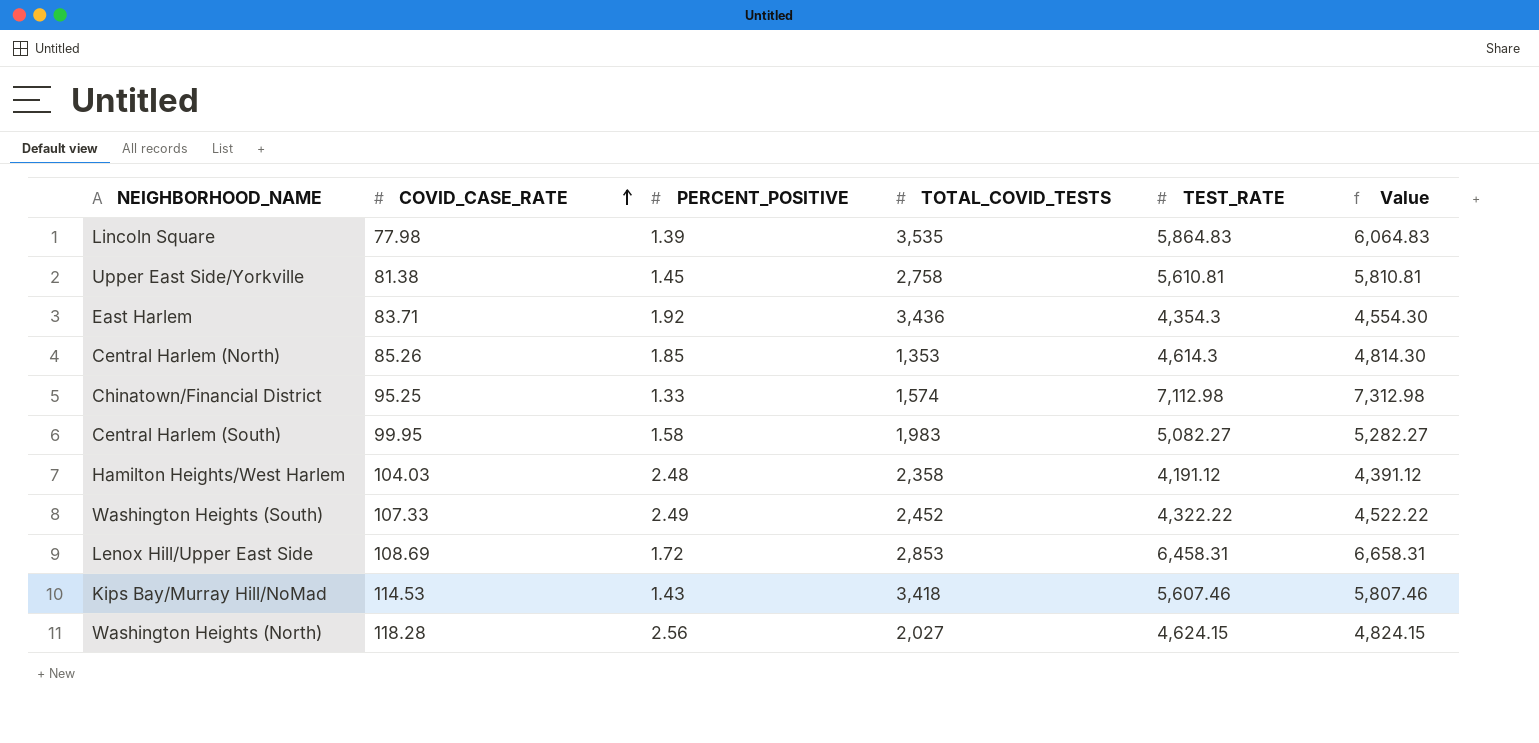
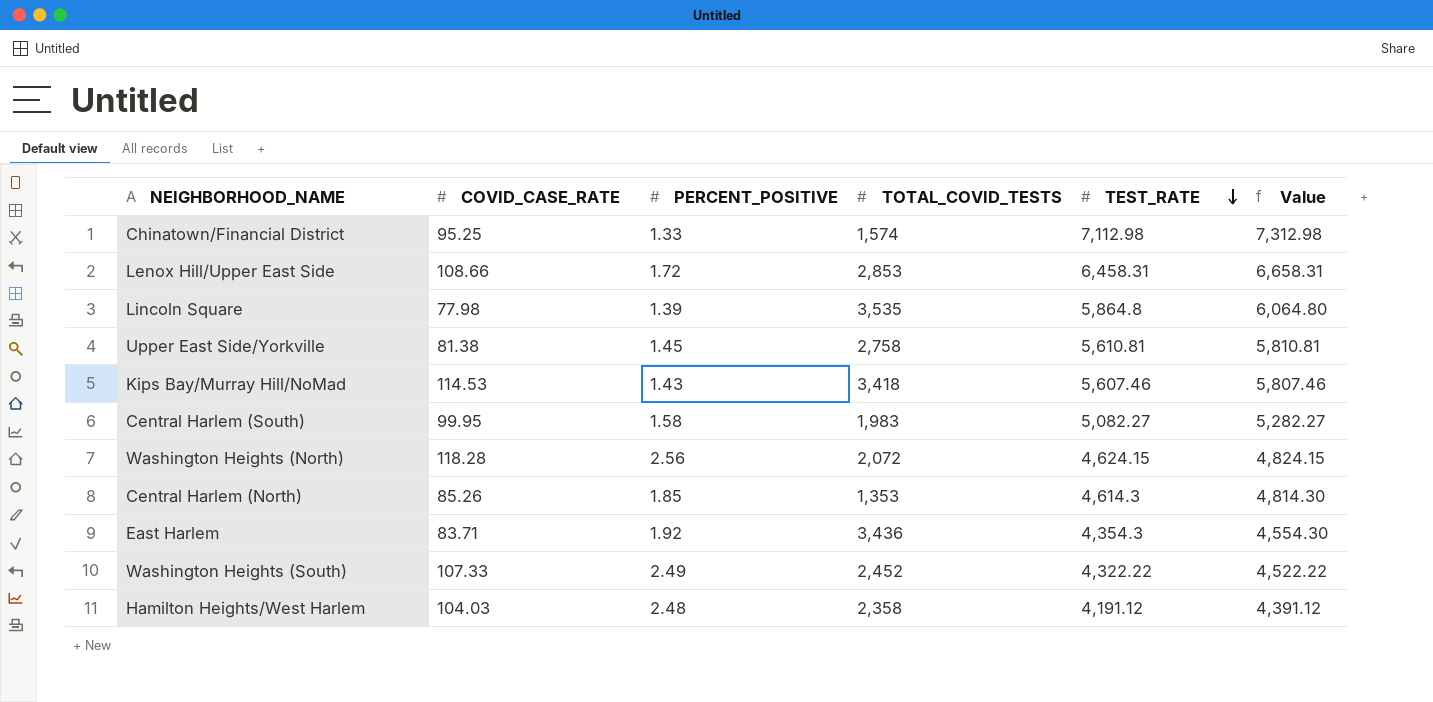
row order: COVID_CASE_RATE ascending -> TEST_RATE descending
Lenox Hill/Upper East Side | COVID_CASE_RATE: 108.69 -> 108.66
Lincoln Square | TEST_RATE: 5,864.83 -> 5,864.8
Lincoln Square | Value: 6,064.83 -> 6,064.80
Washington Heights (North) | TOTAL_COVID_TESTS: 2,027 -> 2,072

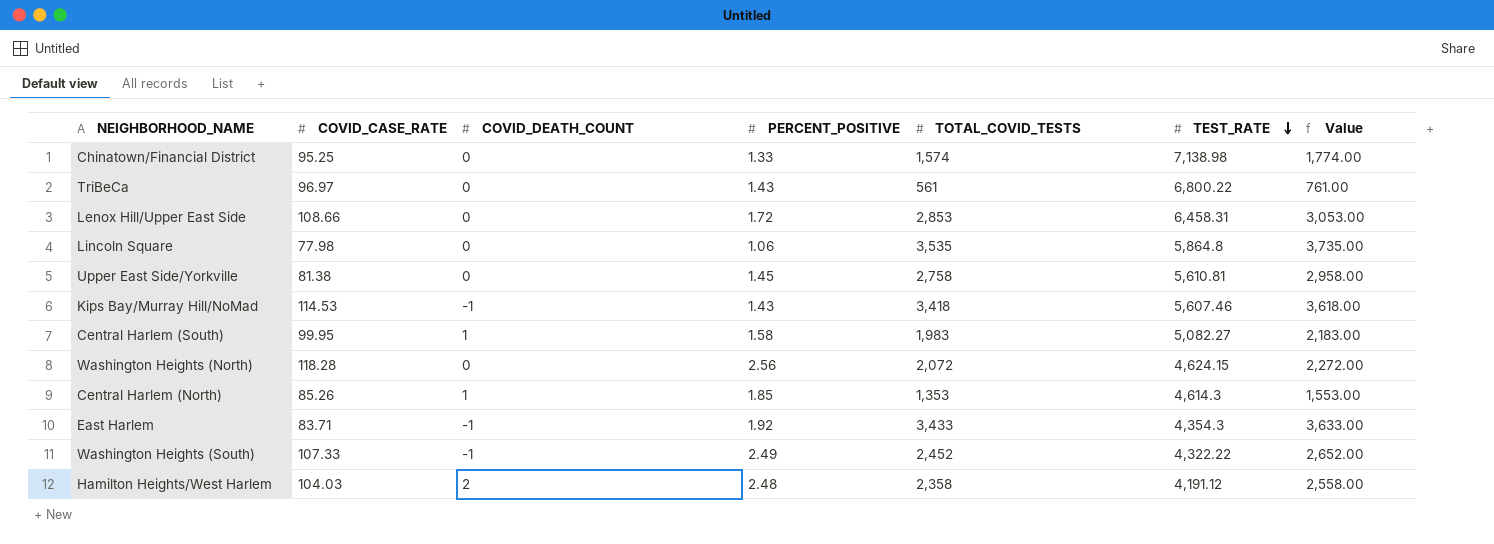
column COVID_DEATH_COUNT | position: none -> 3
column Value | formula: [TEST_RATE] + 200 -> [TOTAL_COVID_TESTS] + 200
Chinatown/Financial District | TEST_RATE: 7,112.98 -> 7,138.98
row TriBeCa: none -> 96.97 | 0 | 1.43 | 561 | 6,800.22 | 761.00
Lincoln Square | PERCENT_POSITIVE: 1.39 -> 1.06
East Harlem | TOTAL_COVID_TESTS: 3,436 -> 3,433

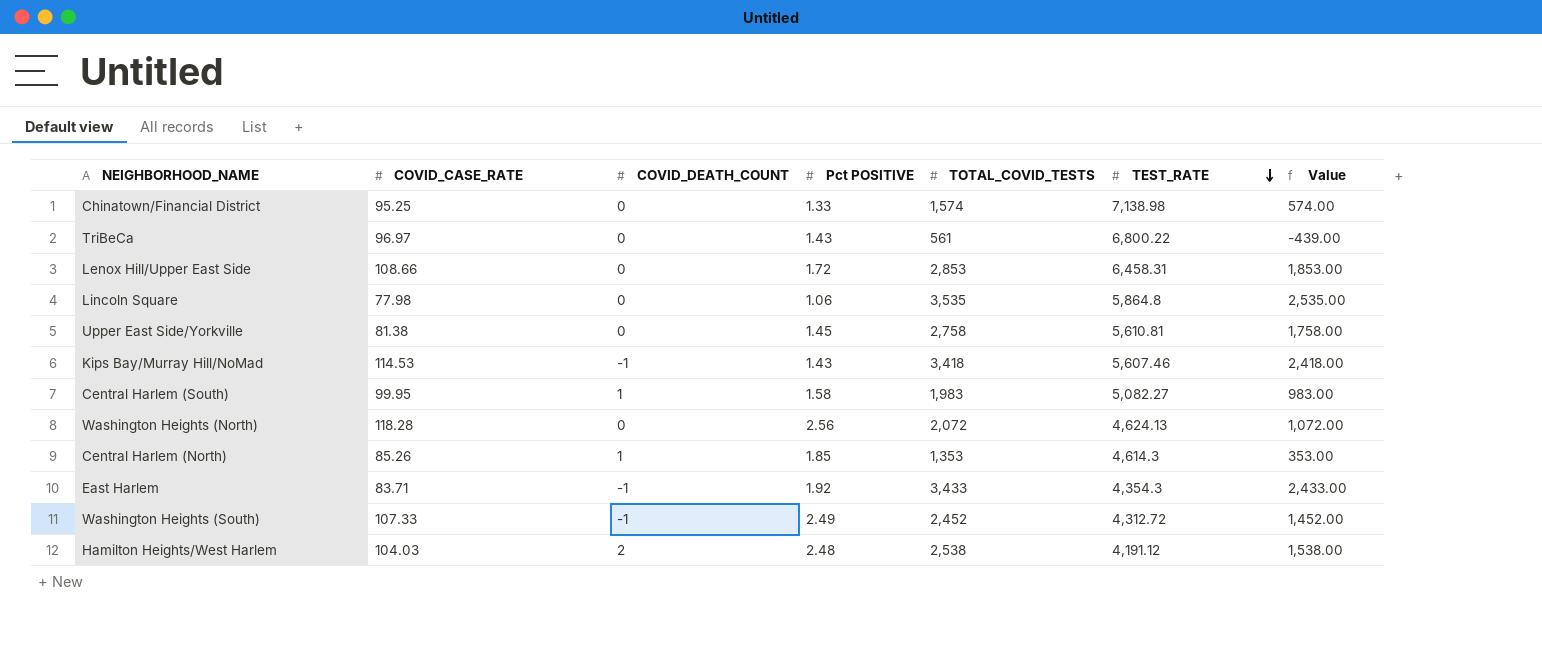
column name: PERCENT_POSITIVE -> Pct POSITIVE
column Value | formula: [TOTAL_COVID_TESTS] + 200 -> [TOTAL_COVID_TESTS] - 1000
Washington Heights (North) | TEST_RATE: 4,624.15 -> 4,624.13
Washington Heights (South) | TEST_RATE: 4,322.22 -> 4,312.72
Hamilton Heights/West Harlem | TOTAL_COVID_TESTS: 2,358 -> 2,538

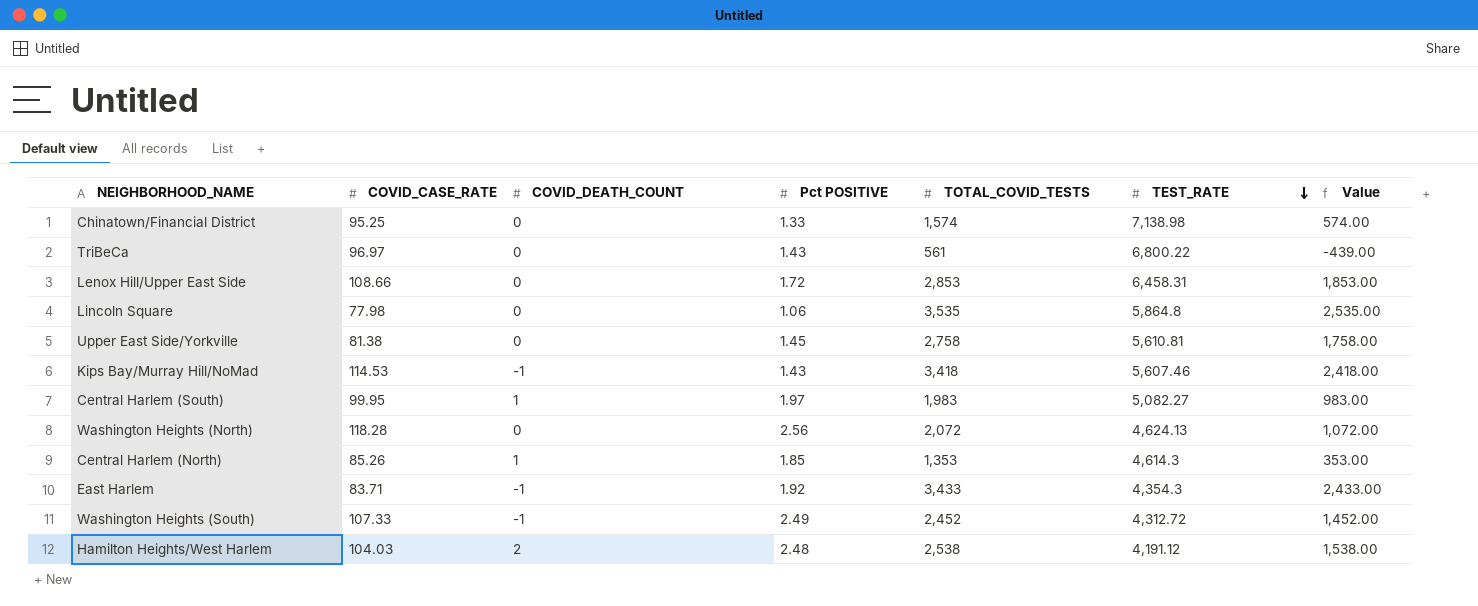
Central Harlem (South) | Pct POSITIVE: 1.58 -> 1.97

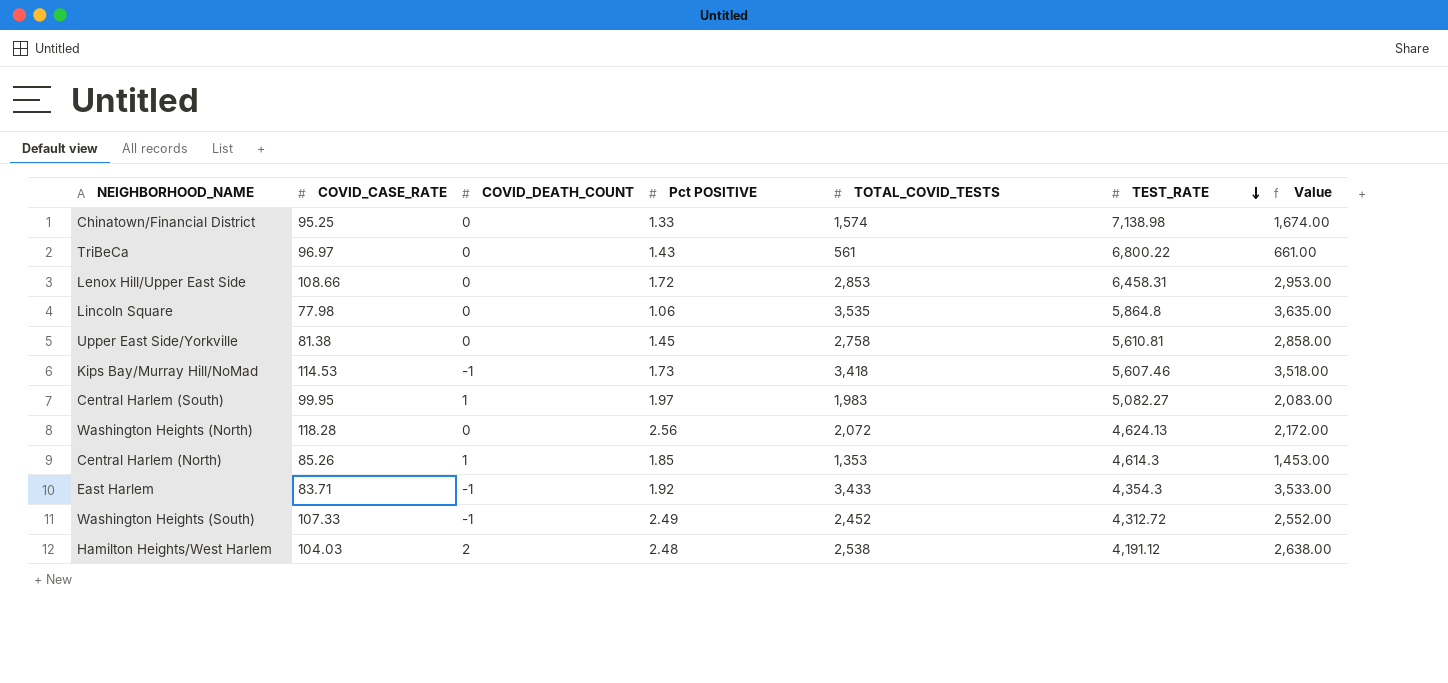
column Value | formula: [TOTAL_COVID_TESTS] - 1000 -> [TOTAL_COVID_TESTS] + 100
Kips Bay/Murray Hill/NoMad | Pct POSITIVE: 1.43 -> 1.73

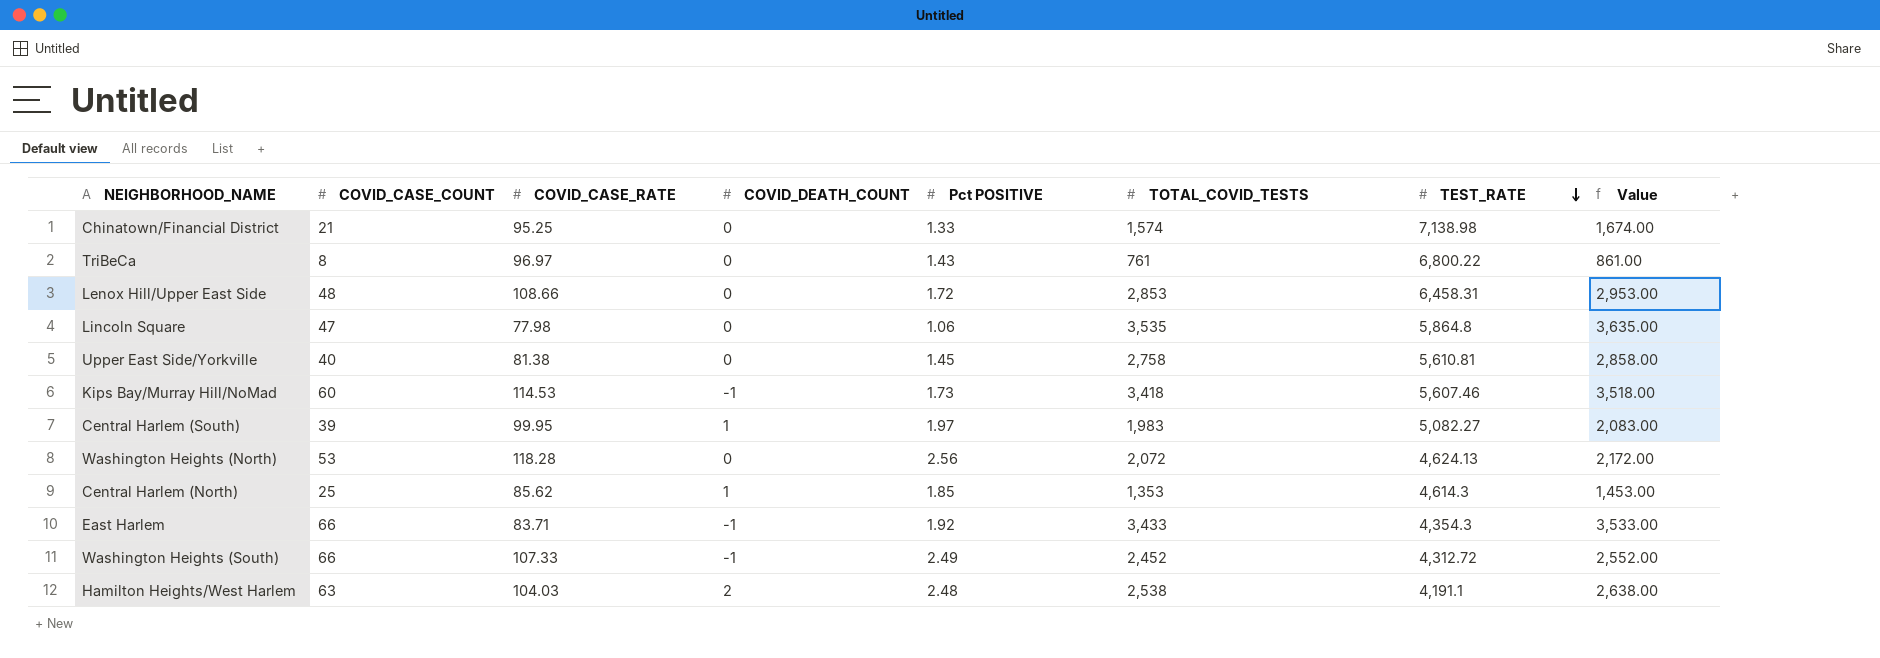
column COVID_CASE_COUNT | position: none -> 2
TriBeCa | TOTAL_COVID_TESTS: 561 -> 761
TriBeCa | Value: 661.00 -> 861.00
Central Harlem (North) | COVID_CASE_RATE: 85.26 -> 85.62
Hamilton Heights/West Harlem | TEST_RATE: 4,191.12 -> 4,191.1

